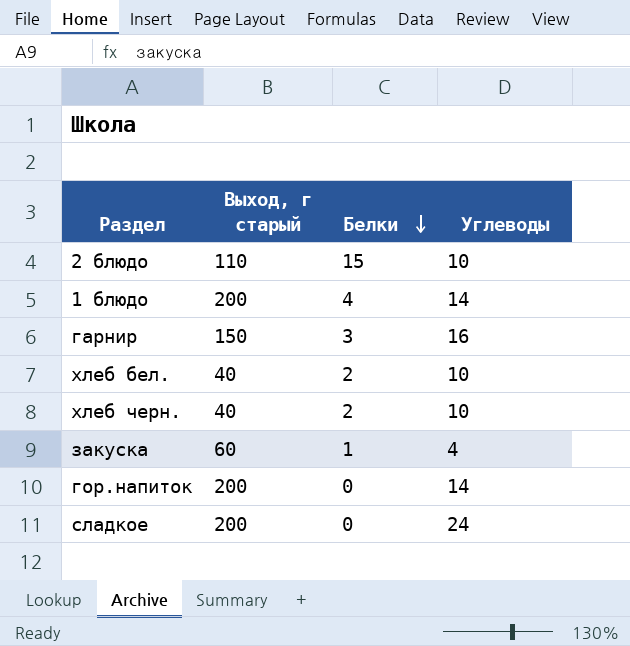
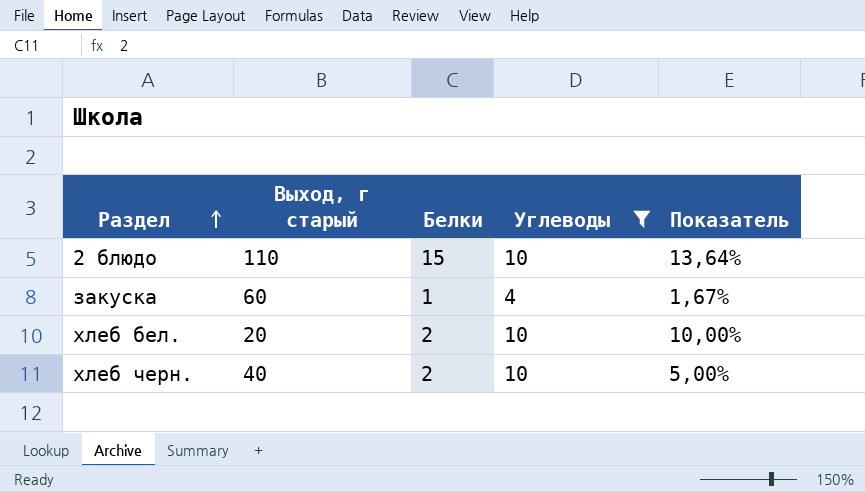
filter: none -> Углеводы <= 10
row order: Белки descending -> Раздел ascending
column Показатель | formula: none -> [Белки] / [Выход, г старый]
хлеб бел. | Выход, г старый: 40 -> 20

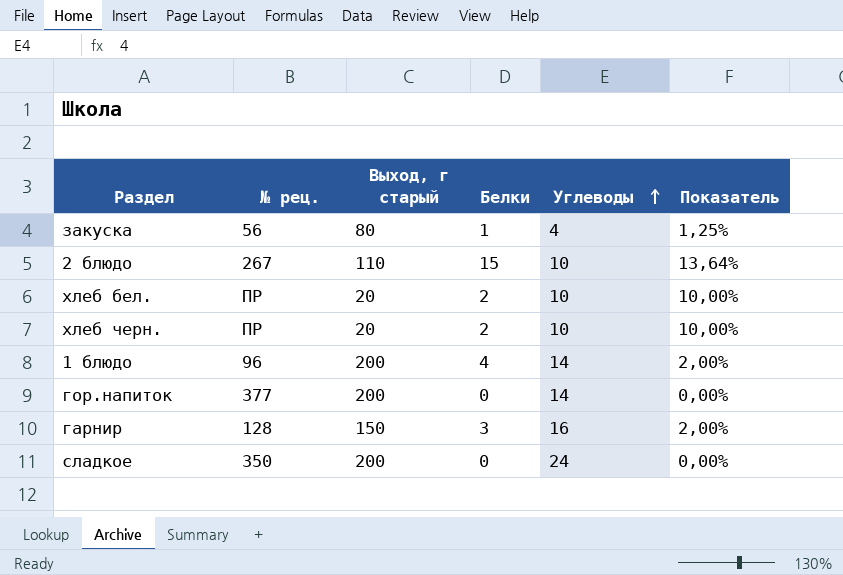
filter: Углеводы <= 10 -> none
row order: Раздел ascending -> Углеводы ascending
column № рец. | position: none -> 2
закуска | Выход, г старый: 60 -> 80
закуска | Показатель: 1,67% -> 1,25%
хлеб черн. | Выход, г старый: 40 -> 20
хлеб черн. | Показатель: 5,00% -> 10,00%

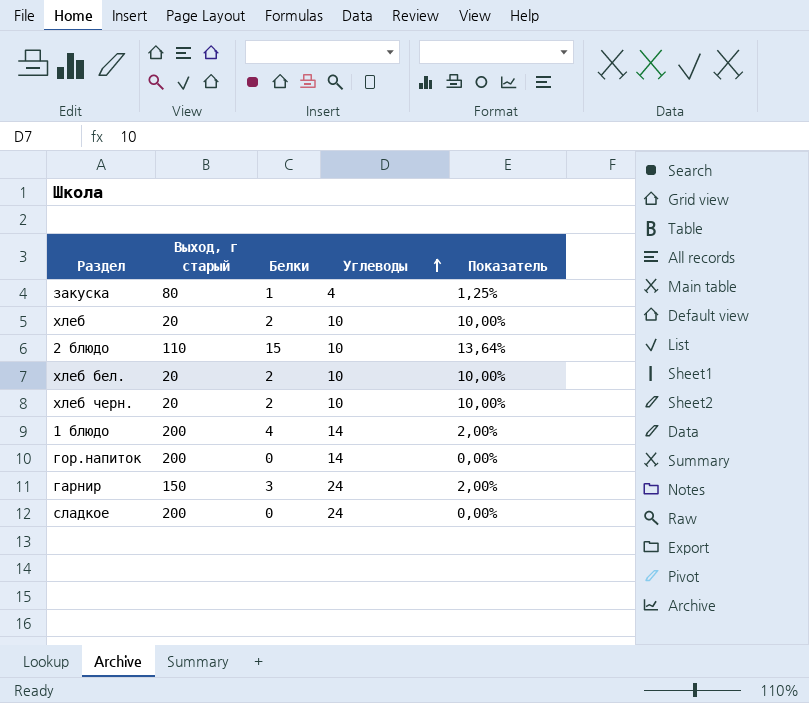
column № рец. | position: 2 -> none
row хлеб: none -> 20 | 2 | 10 | 10,00%
гарнир | Углеводы: 16 -> 24

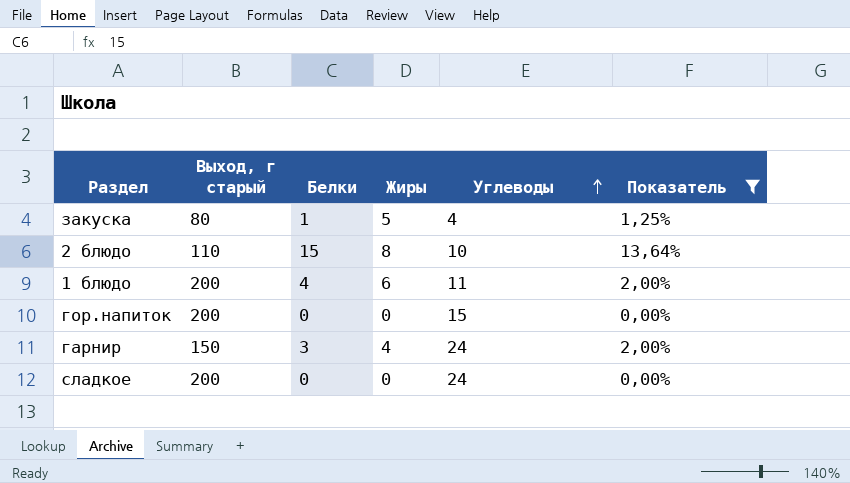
filter: none -> Показатель != 10,00%
column Жиры | position: none -> 4
1 блюдо | Углеводы: 14 -> 11
гор.напиток | Углеводы: 14 -> 15

